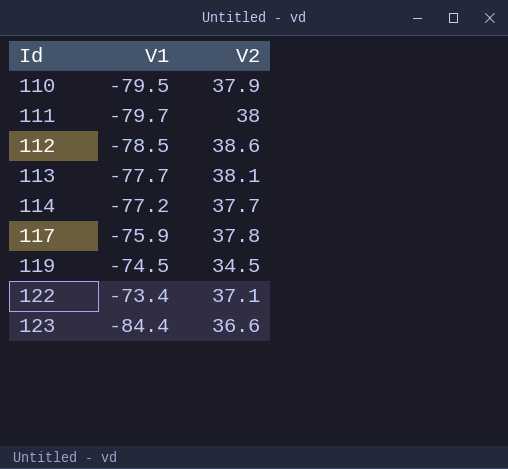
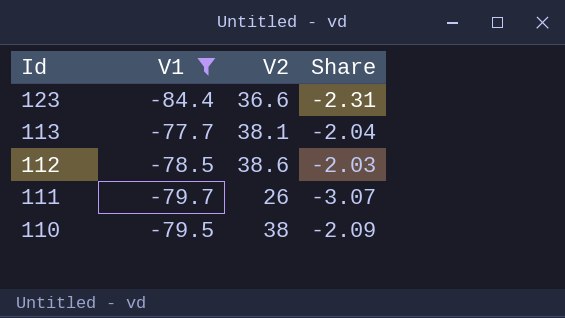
filter: none -> V1 <= -77.7
row order: Id ascending -> Id descending
column Share | formula: none -> [V1] / [V2]
111 | V2: 38 -> 26
110 | V2: 37.9 -> 38

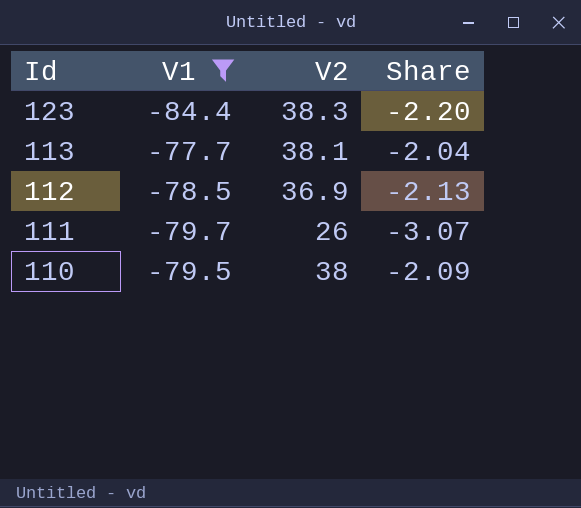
123 | V2: 36.6 -> 38.3
123 | Share: -2.31 -> -2.20
112 | V2: 38.6 -> 36.9
112 | Share: -2.03 -> -2.13

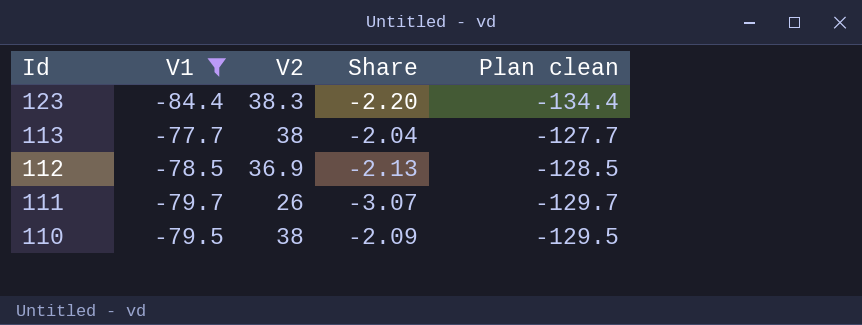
column Plan clean | formula: none -> [V1] - 50
113 | V2: 38.1 -> 38

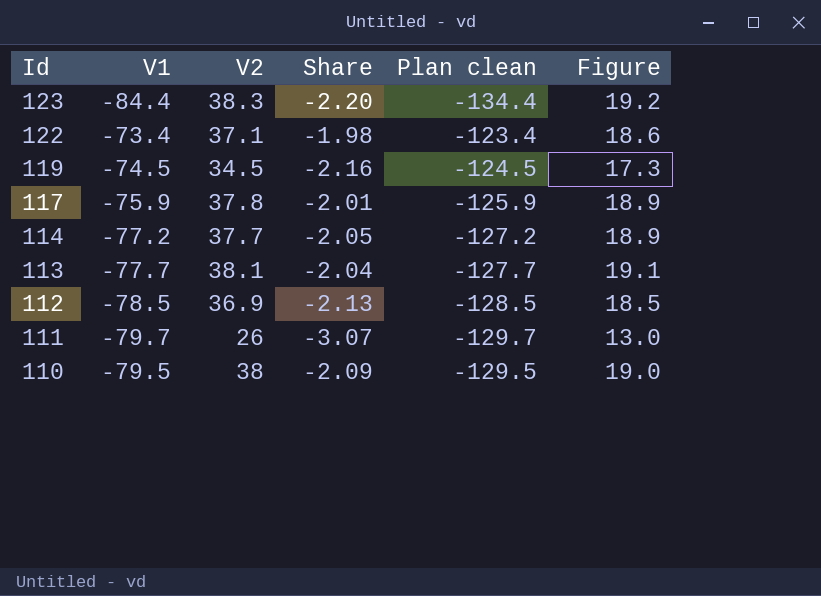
filter: V1 <= -77.7 -> none
column Figure | formula: none -> [V2] * 0.5
113 | V2: 38 -> 38.1

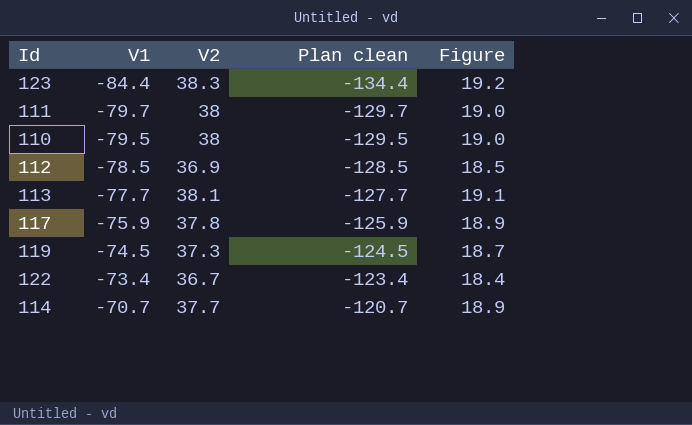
row order: Id descending -> V1 ascending
column Share | formula: [V1] / [V2] -> none
111 | V2: 26 -> 38
111 | Figure: 13.0 -> 19.0
119 | V2: 34.5 -> 37.3
119 | Figure: 17.3 -> 18.7
122 | V2: 37.1 -> 36.7
122 | Figure: 18.6 -> 18.4
114 | V1: -77.2 -> -70.7
114 | Plan clean: -127.2 -> -120.7

